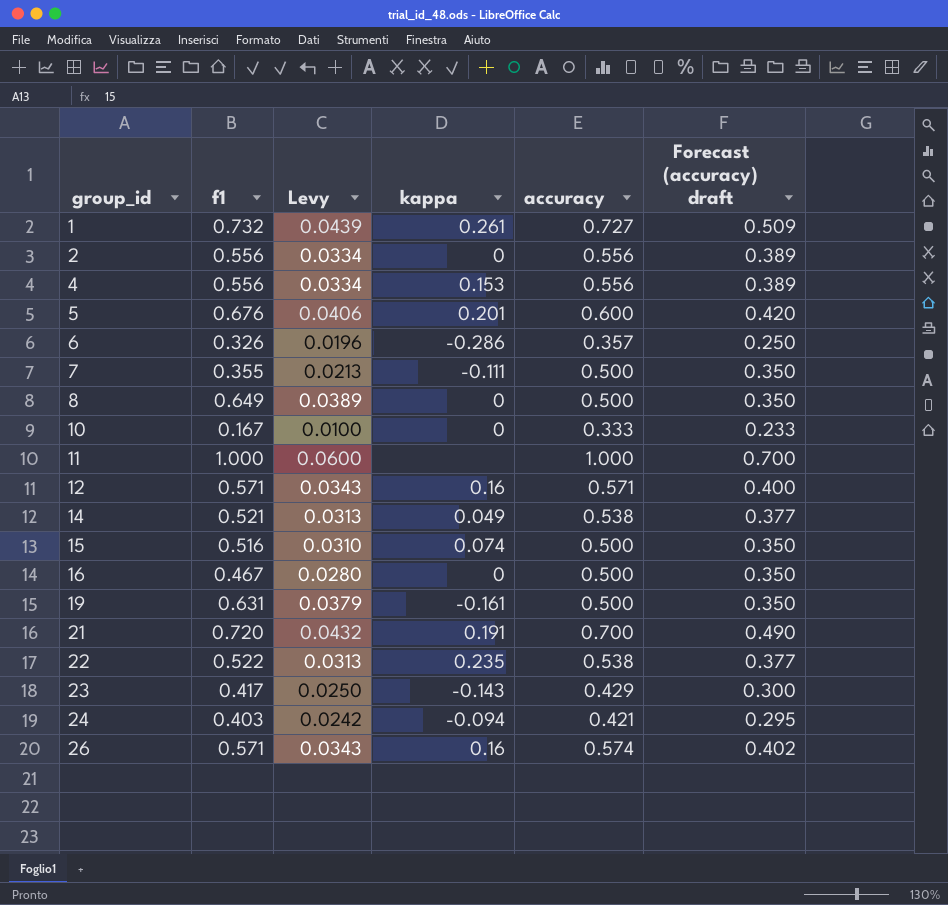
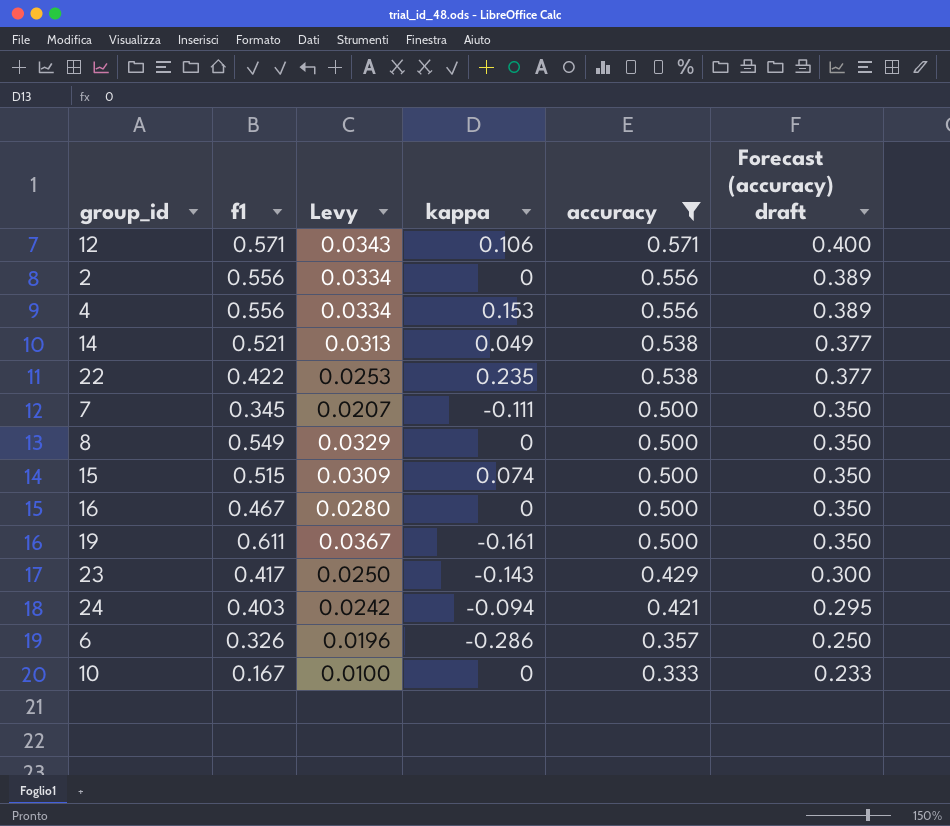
filter: none -> accuracy <= 0.571
row order: group_id ascending -> accuracy descending
12 | kappa: 0.16 -> 0.106
22 | f1: 0.522 -> 0.422
22 | Levy: 0.0313 -> 0.0253
7 | f1: 0.355 -> 0.345
7 | Levy: 0.0213 -> 0.0207
8 | f1: 0.649 -> 0.549
8 | Levy: 0.0389 -> 0.0329
15 | f1: 0.516 -> 0.515
15 | Levy: 0.0310 -> 0.0309
19 | f1: 0.631 -> 0.611
19 | Levy: 0.0379 -> 0.0367

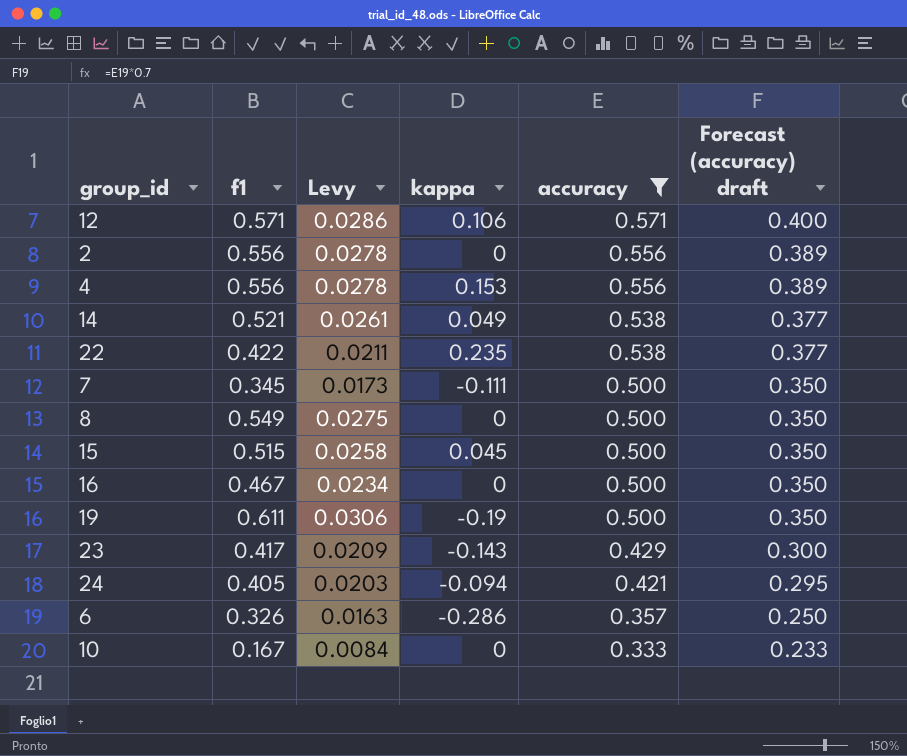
column Levy | formula: [f1] * 0.06 -> [f1] * 0.05
15 | kappa: 0.074 -> 0.045
19 | kappa: -0.161 -> -0.19
24 | f1: 0.403 -> 0.405

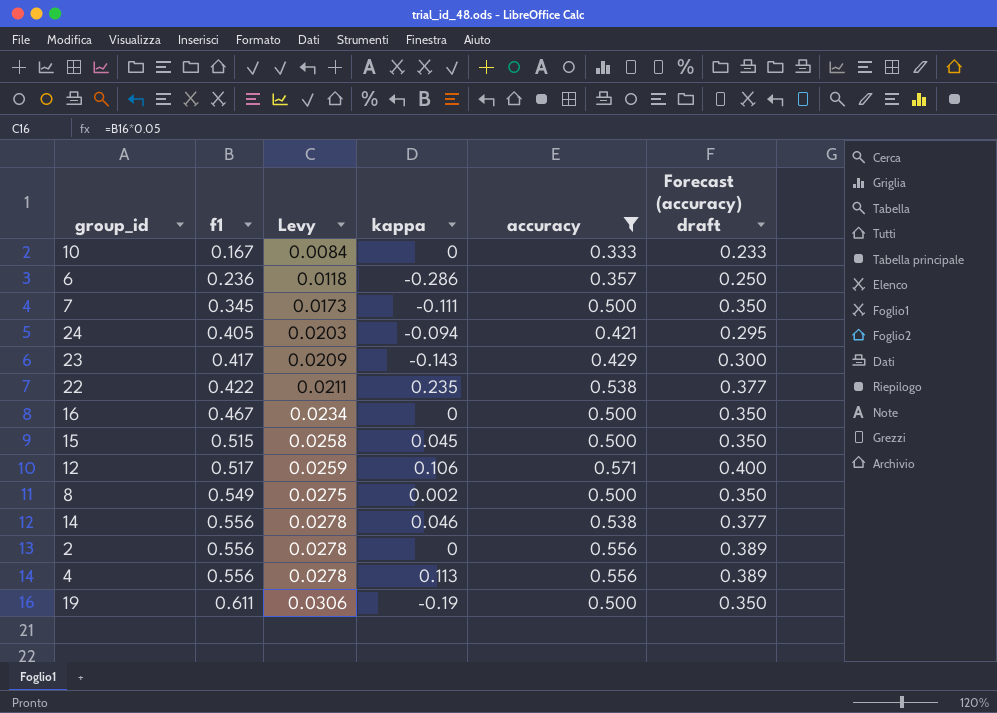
row order: accuracy descending -> f1 ascending
6 | f1: 0.326 -> 0.236
6 | Levy: 0.0163 -> 0.0118
12 | f1: 0.571 -> 0.517
12 | Levy: 0.0286 -> 0.0259
8 | kappa: 0 -> 0.002
14 | f1: 0.521 -> 0.556
14 | Levy: 0.0261 -> 0.0278
14 | kappa: 0.049 -> 0.046
4 | kappa: 0.153 -> 0.113

